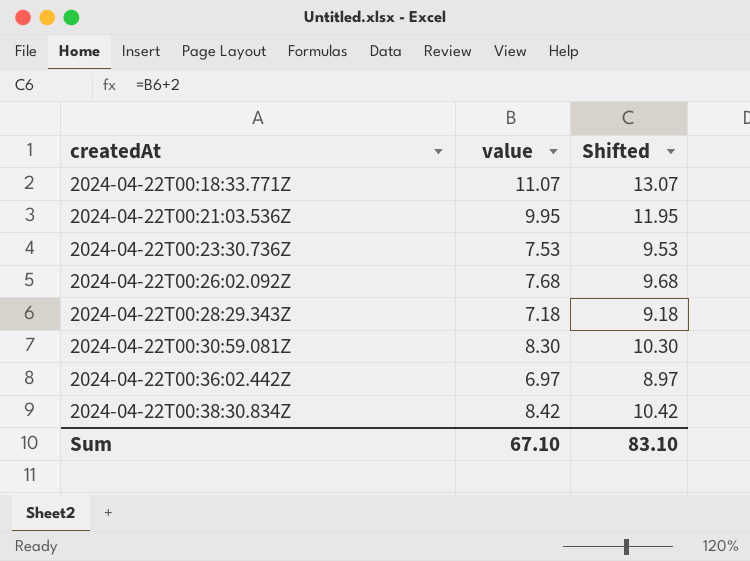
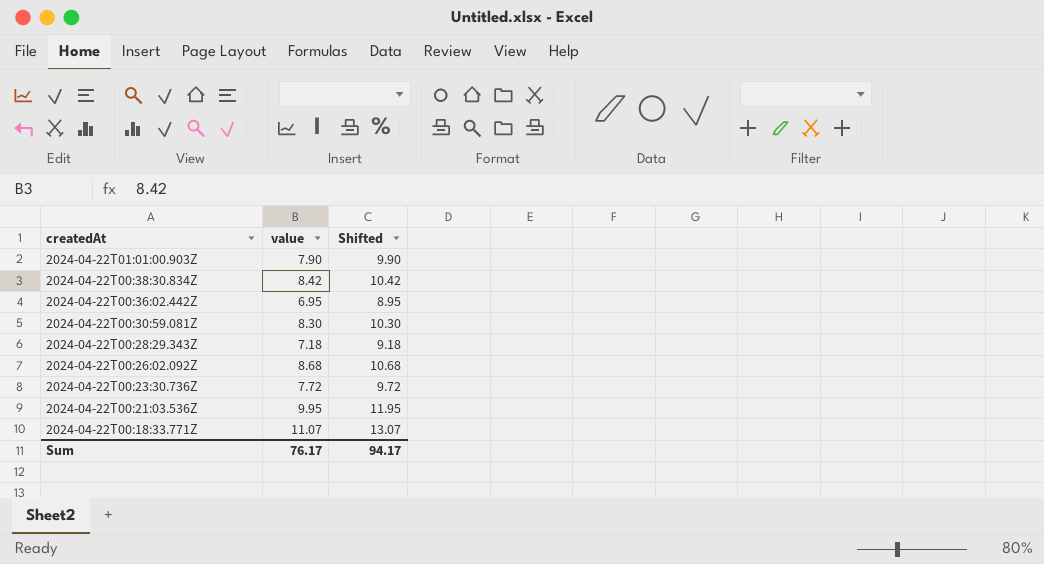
row order: createdAt ascending -> createdAt descending
row 2024-04-22T01:01:00.903Z: none -> 7.90 | 9.90
2024-04-22T00:36:02.442Z | value: 6.97 -> 6.95
2024-04-22T00:36:02.442Z | Shifted: 8.97 -> 8.95
2024-04-22T00:26:02.092Z | value: 7.68 -> 8.68
2024-04-22T00:26:02.092Z | Shifted: 9.68 -> 10.68
2024-04-22T00:23:30.736Z | value: 7.53 -> 7.72
2024-04-22T00:23:30.736Z | Shifted: 9.53 -> 9.72
Sum | value: 67.10 -> 76.17
Sum | Shifted: 83.10 -> 94.17

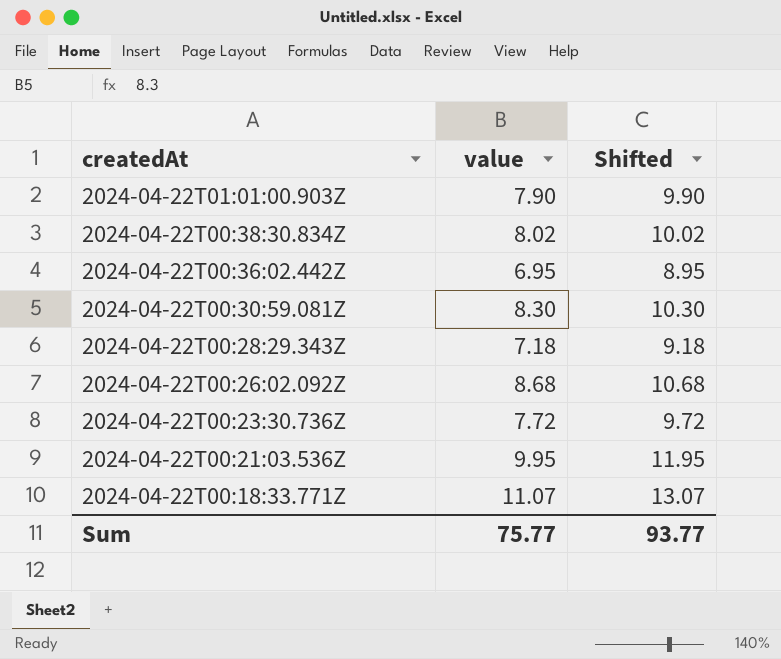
2024-04-22T00:38:30.834Z | value: 8.42 -> 8.02
2024-04-22T00:38:30.834Z | Shifted: 10.42 -> 10.02
Sum | value: 76.17 -> 75.77
Sum | Shifted: 94.17 -> 93.77

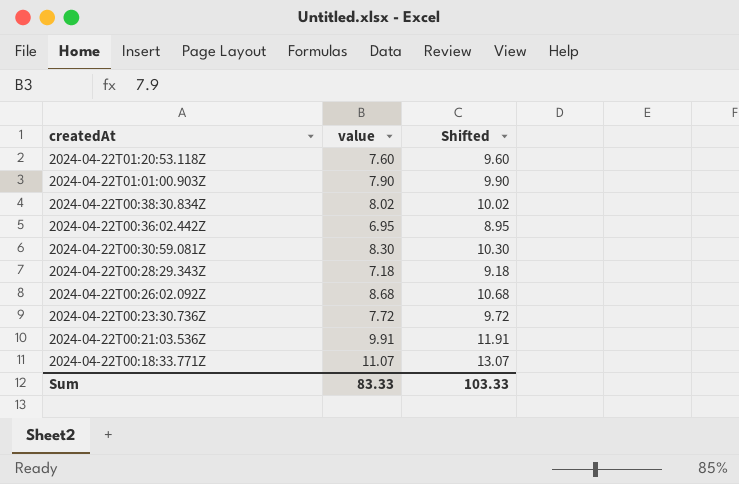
row 2024-04-22T01:20:53.118Z: none -> 7.60 | 9.60
2024-04-22T00:21:03.536Z | value: 9.95 -> 9.91
2024-04-22T00:21:03.536Z | Shifted: 11.95 -> 11.91
Sum | value: 75.77 -> 83.33
Sum | Shifted: 93.77 -> 103.33

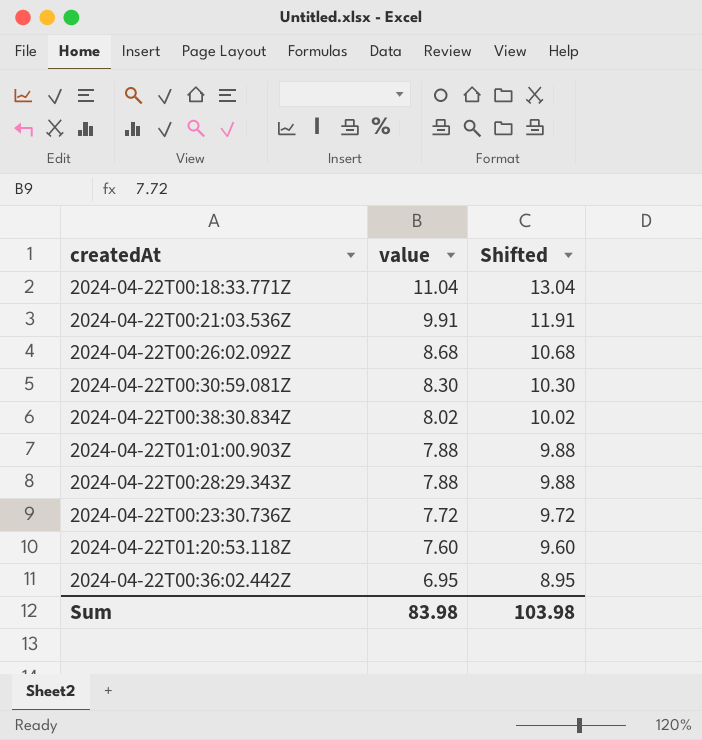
row order: createdAt descending -> value descending
2024-04-22T00:18:33.771Z | value: 11.07 -> 11.04
2024-04-22T00:18:33.771Z | Shifted: 13.07 -> 13.04
2024-04-22T01:01:00.903Z | value: 7.90 -> 7.88
2024-04-22T01:01:00.903Z | Shifted: 9.90 -> 9.88
2024-04-22T00:28:29.343Z | value: 7.18 -> 7.88
2024-04-22T00:28:29.343Z | Shifted: 9.18 -> 9.88
Sum | value: 83.33 -> 83.98
Sum | Shifted: 103.33 -> 103.98

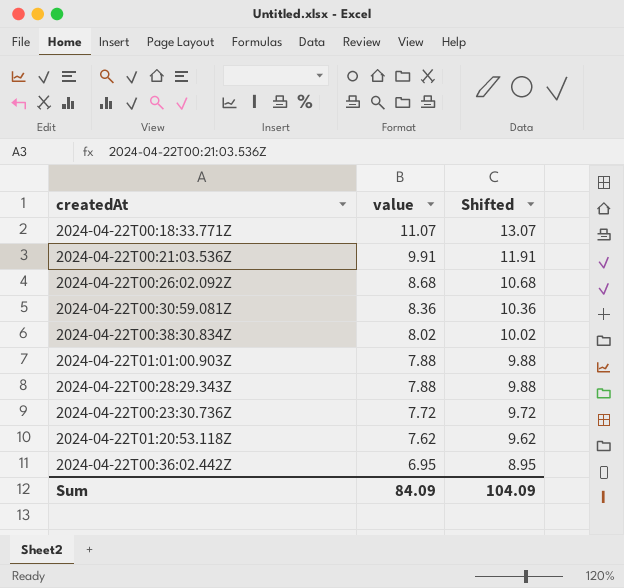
2024-04-22T00:18:33.771Z | value: 11.04 -> 11.07
2024-04-22T00:18:33.771Z | Shifted: 13.04 -> 13.07
2024-04-22T00:30:59.081Z | value: 8.30 -> 8.36
2024-04-22T00:30:59.081Z | Shifted: 10.30 -> 10.36
2024-04-22T01:20:53.118Z | value: 7.60 -> 7.62
2024-04-22T01:20:53.118Z | Shifted: 9.60 -> 9.62
Sum | value: 83.98 -> 84.09
Sum | Shifted: 103.98 -> 104.09

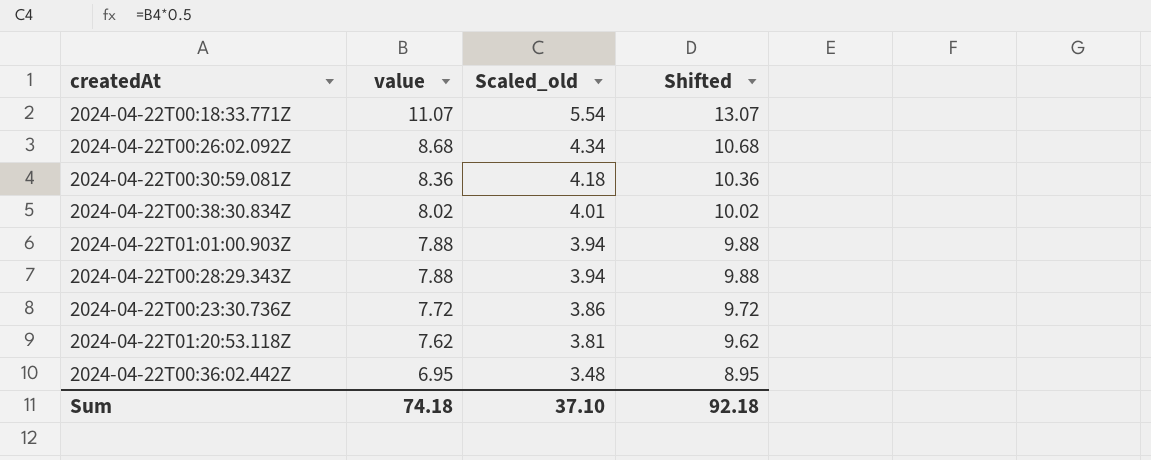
column Scaled_old | formula: none -> [value] * 0.5
row 2024-04-22T00:21:03.536Z: 9.91 | 11.91 -> none
Sum | value: 84.09 -> 74.18
Sum | Shifted: 104.09 -> 92.18

